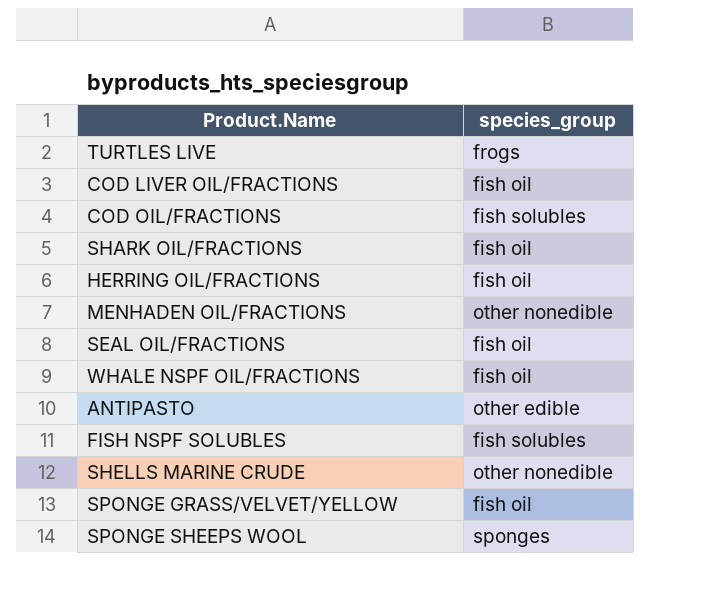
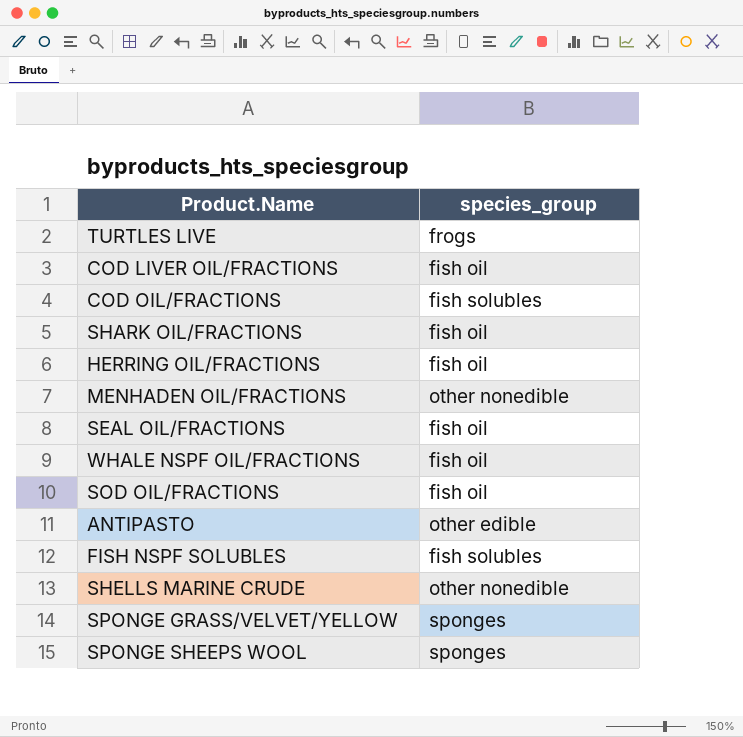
row SOD OIL/FRACTIONS: none -> fish oil
SPONGE GRASS/VELVET/YELLOW | species_group: fish oil -> sponges

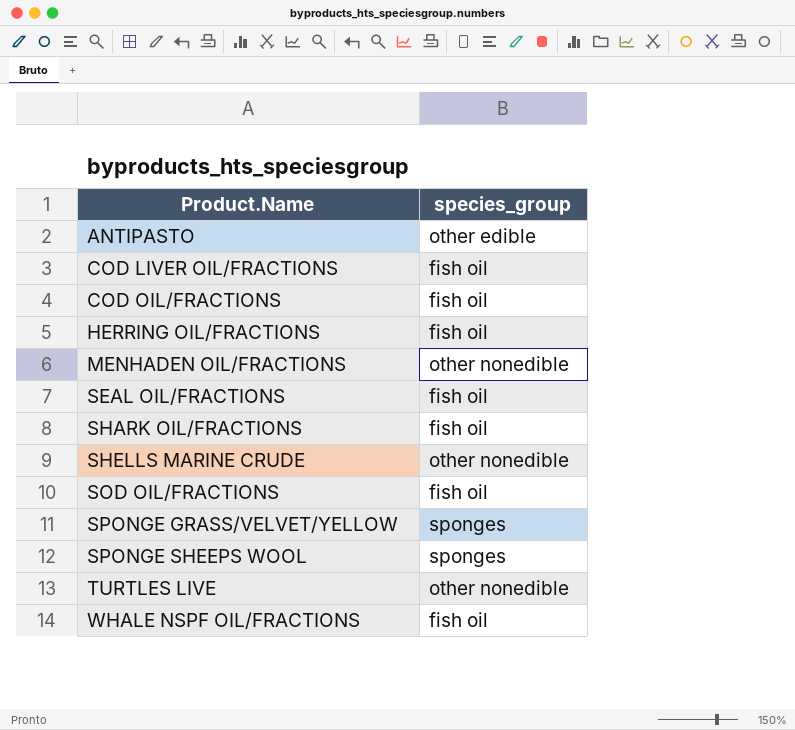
row order: none -> Product.Name ascending
row FISH NSPF SOLUBLES: fish solubles -> none
COD OIL/FRACTIONS | species_group: fish solubles -> fish oil
TURTLES LIVE | species_group: frogs -> other nonedible

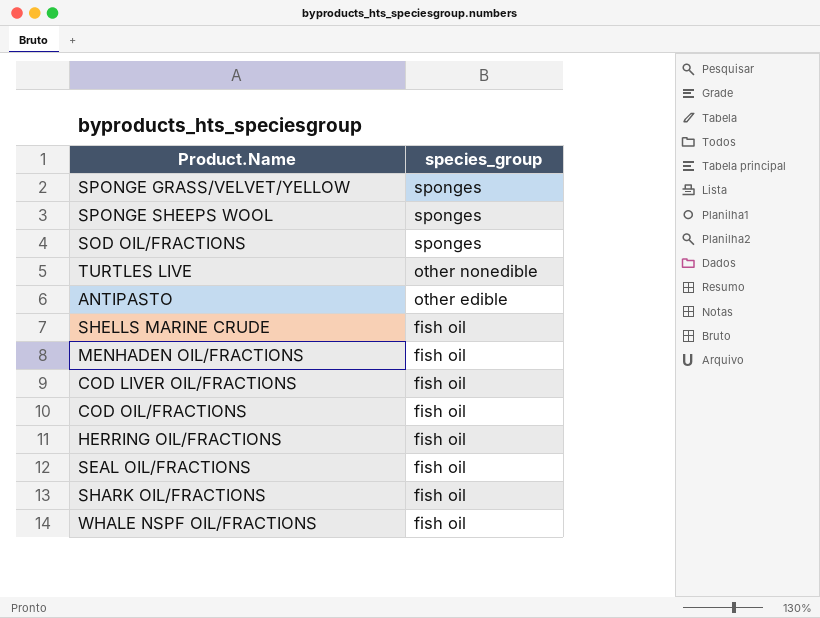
row order: Product.Name ascending -> species_group descending
SOD OIL/FRACTIONS | species_group: fish oil -> sponges
SHELLS MARINE CRUDE | species_group: other nonedible -> fish oil
MENHADEN OIL/FRACTIONS | species_group: other nonedible -> fish oil

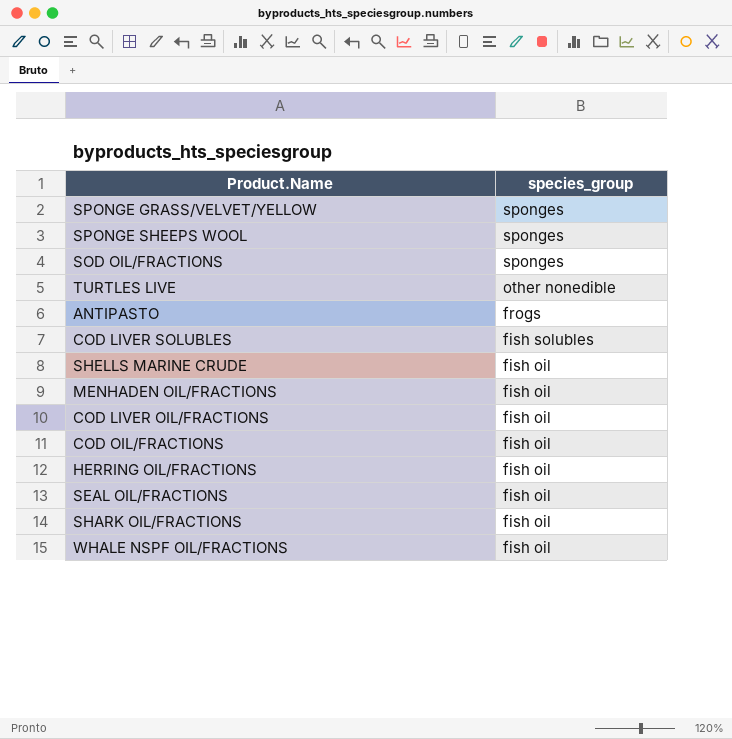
ANTIPASTO | species_group: other edible -> frogs
row COD LIVER SOLUBLES: none -> fish solubles

